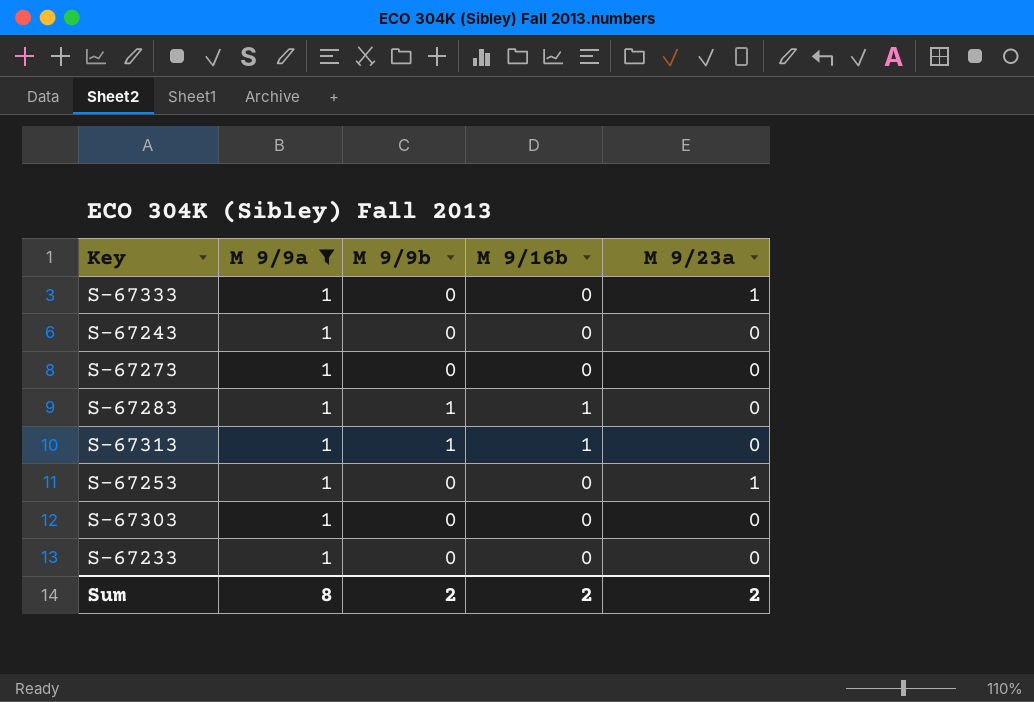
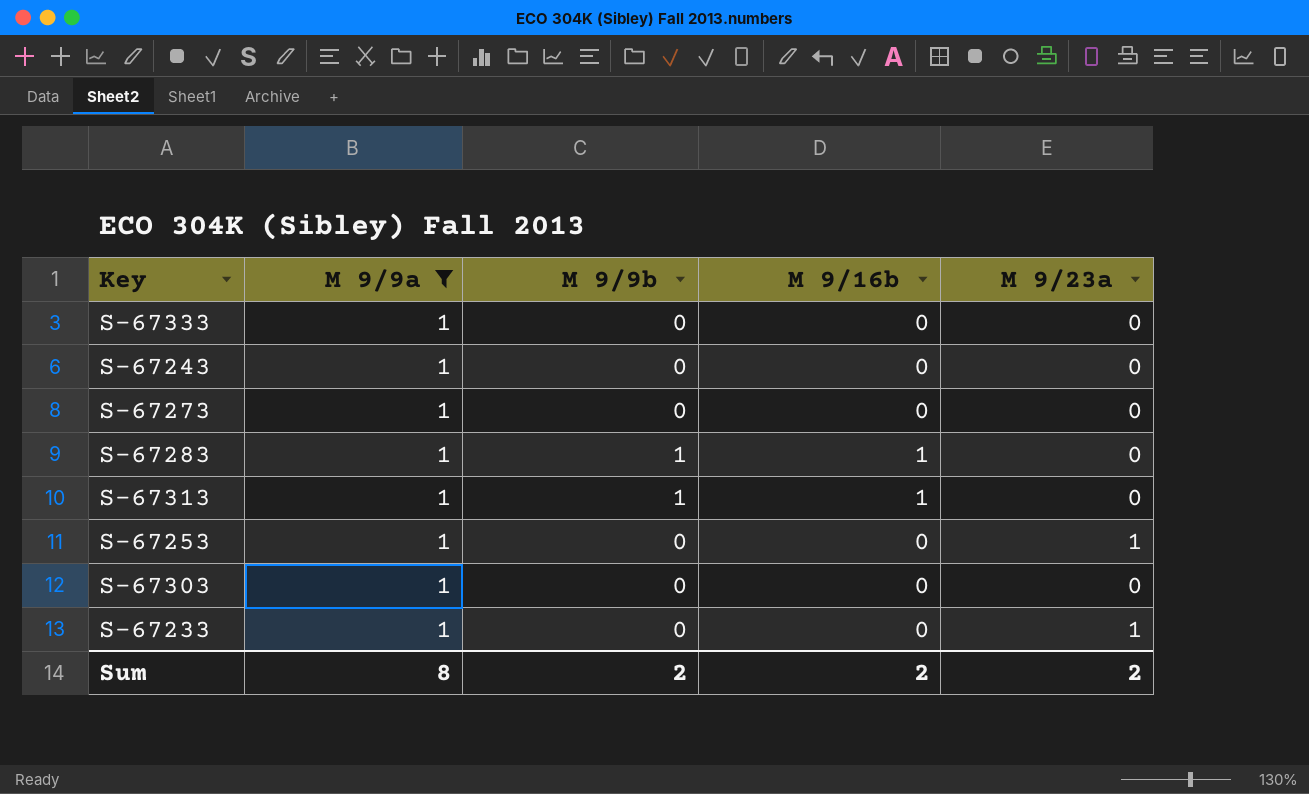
S-67333 | M 9/23a: 1 -> 0
S-67233 | M 9/23a: 0 -> 1

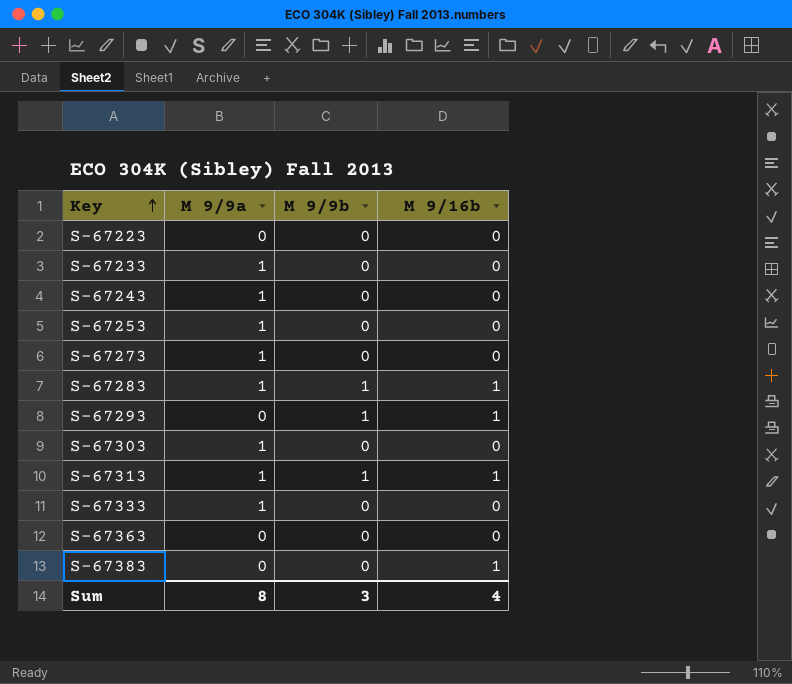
filter: M 9/9a = 1 -> none
row order: none -> Key ascending
column M 9/23a | position: 5 -> none
Sum | M 9/9b: 2 -> 3
Sum | M 9/16b: 2 -> 4

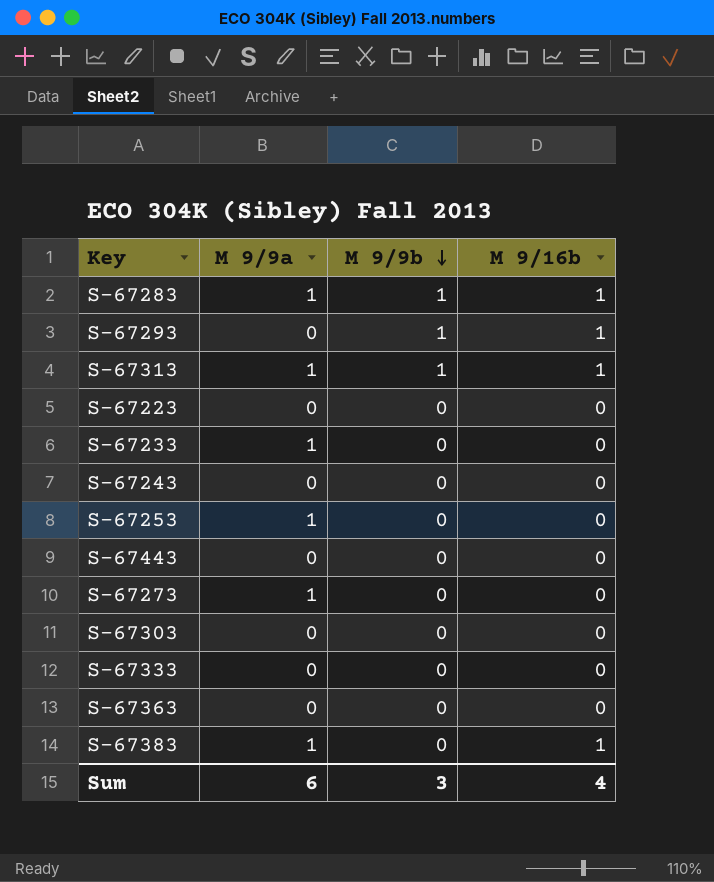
row order: Key ascending -> M 9/9b descending
S-67243 | M 9/9a: 1 -> 0
row S-67443: none -> 0 | 0 | 0
S-67303 | M 9/9a: 1 -> 0
S-67333 | M 9/9a: 1 -> 0
S-67383 | M 9/9a: 0 -> 1
Sum | M 9/9a: 8 -> 6

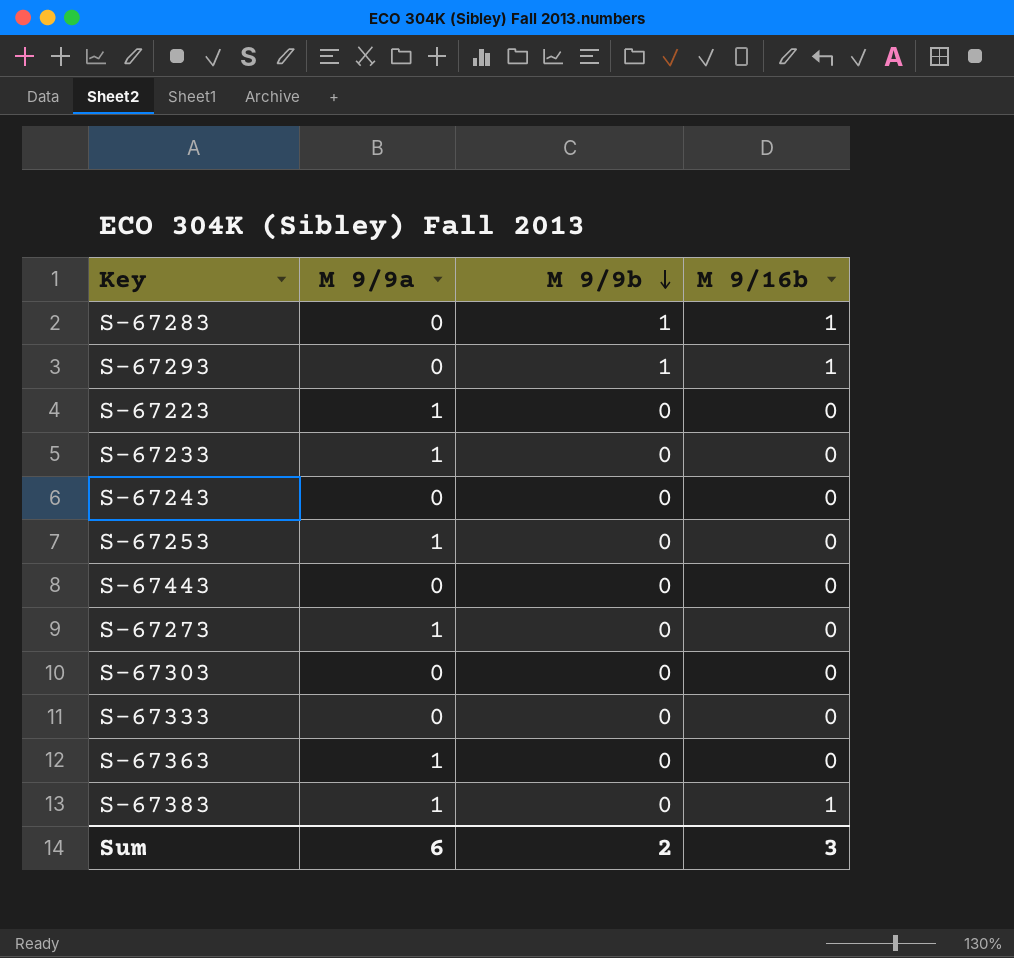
row S-67313: 1 | 1 | 1 -> none
S-67283 | M 9/9a: 1 -> 0
S-67223 | M 9/9a: 0 -> 1
S-67363 | M 9/9a: 0 -> 1
Sum | M 9/9b: 3 -> 2
Sum | M 9/16b: 4 -> 3

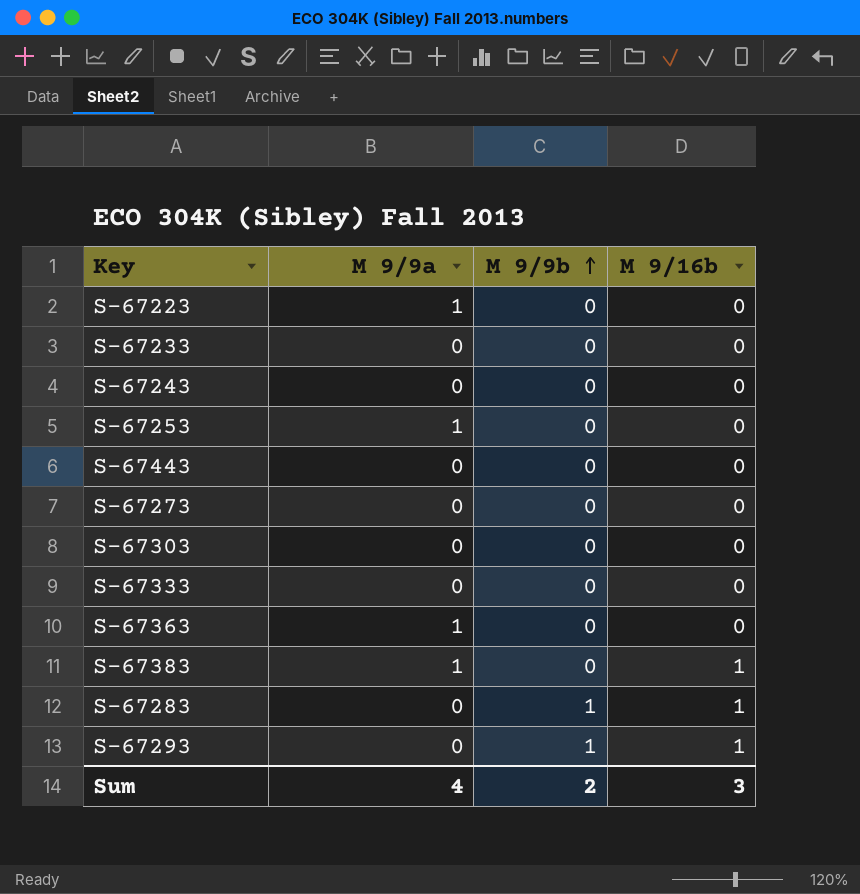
row order: M 9/9b descending -> M 9/9b ascending
S-67233 | M 9/9a: 1 -> 0
S-67273 | M 9/9a: 1 -> 0
Sum | M 9/9a: 6 -> 4

